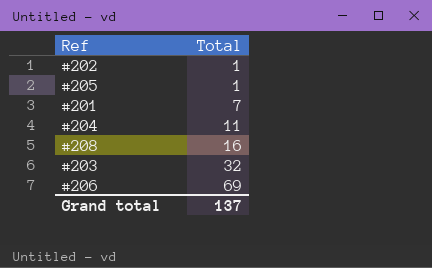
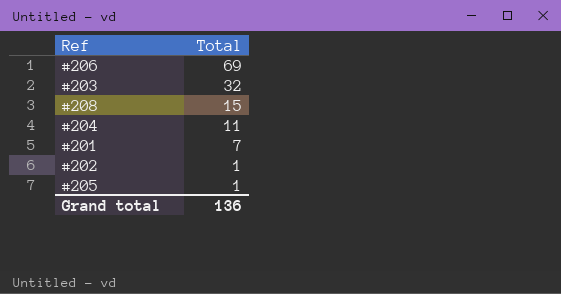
row order: Total ascending -> Total descending
#208 | Total: 16 -> 15
Grand total | Total: 137 -> 136

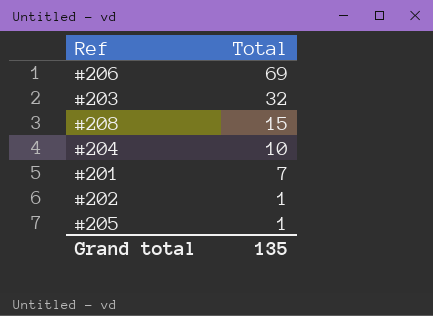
#204 | Total: 11 -> 10
Grand total | Total: 136 -> 135

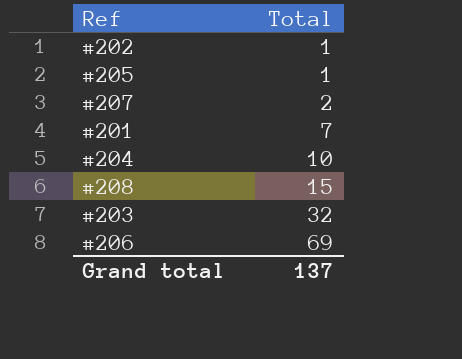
row order: Total descending -> Total ascending
row #207: none -> 2
Grand total | Total: 135 -> 137

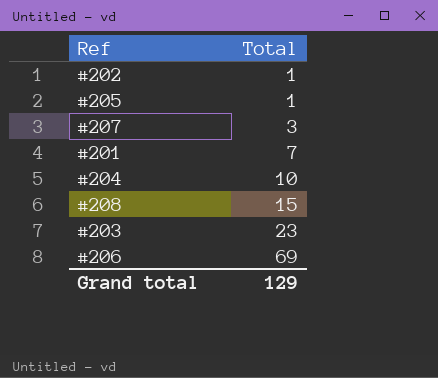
#207 | Total: 2 -> 3
#203 | Total: 32 -> 23
Grand total | Total: 137 -> 129

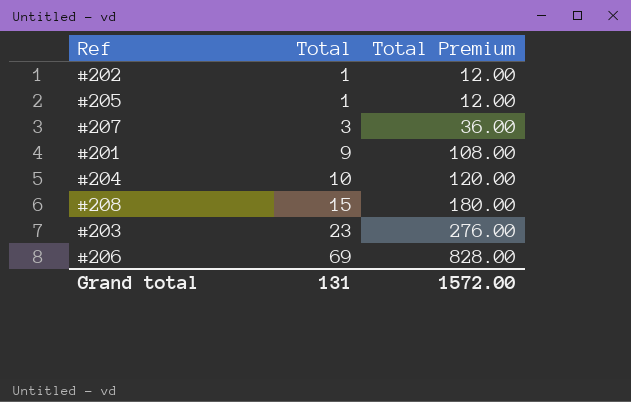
column Total Premium | formula: none -> [Total] * 12
#201 | Total: 7 -> 9
Grand total | Total: 129 -> 131

